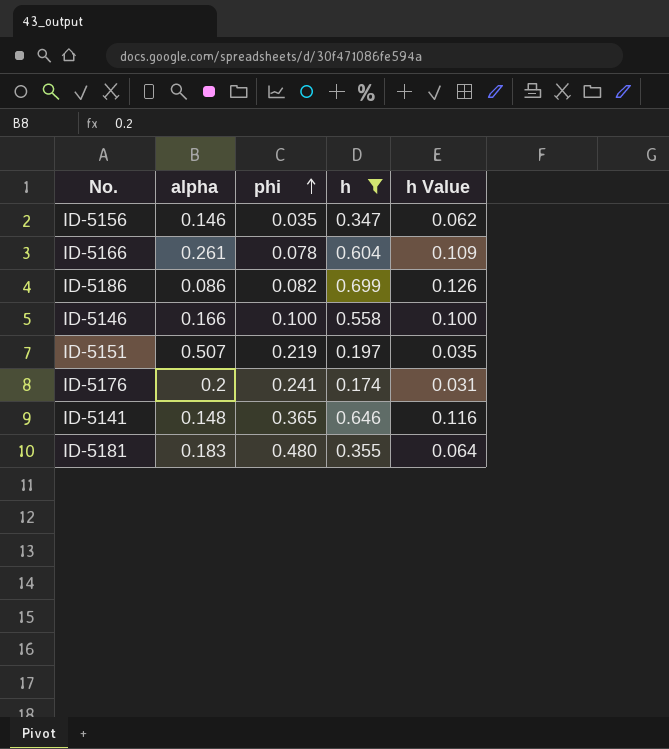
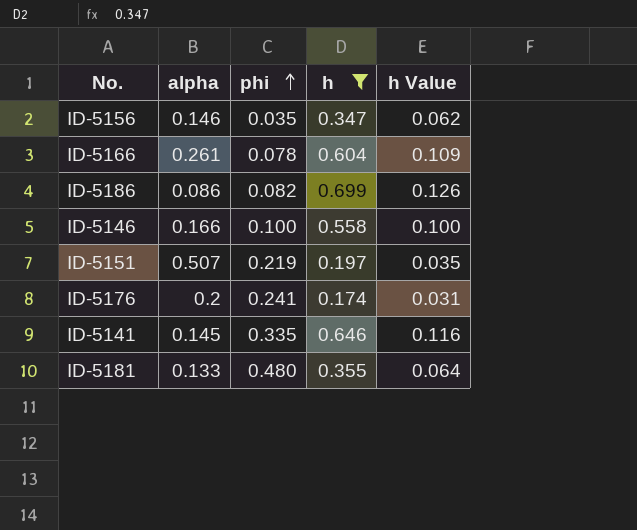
ID-5141 | alpha: 0.148 -> 0.145
ID-5141 | phi: 0.365 -> 0.335
ID-5181 | alpha: 0.183 -> 0.133

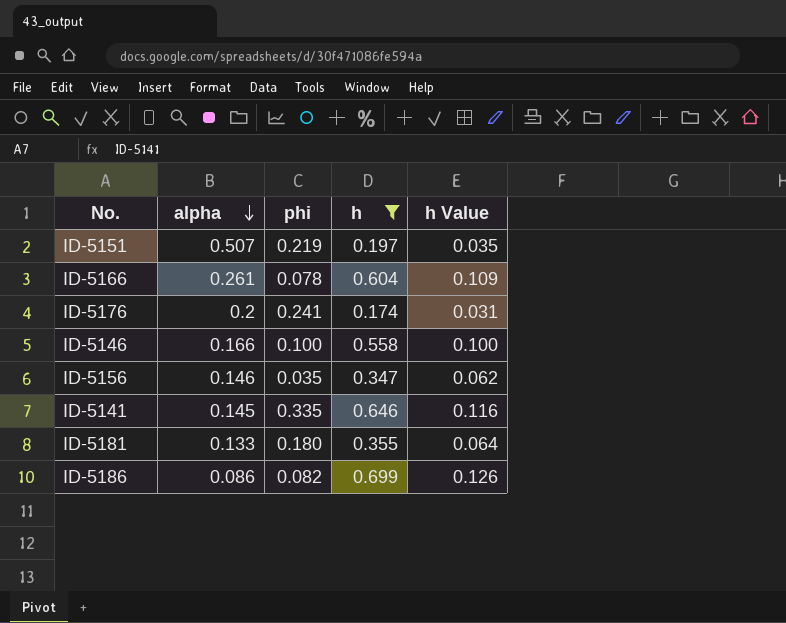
row order: phi ascending -> alpha descending
ID-5181 | phi: 0.480 -> 0.180

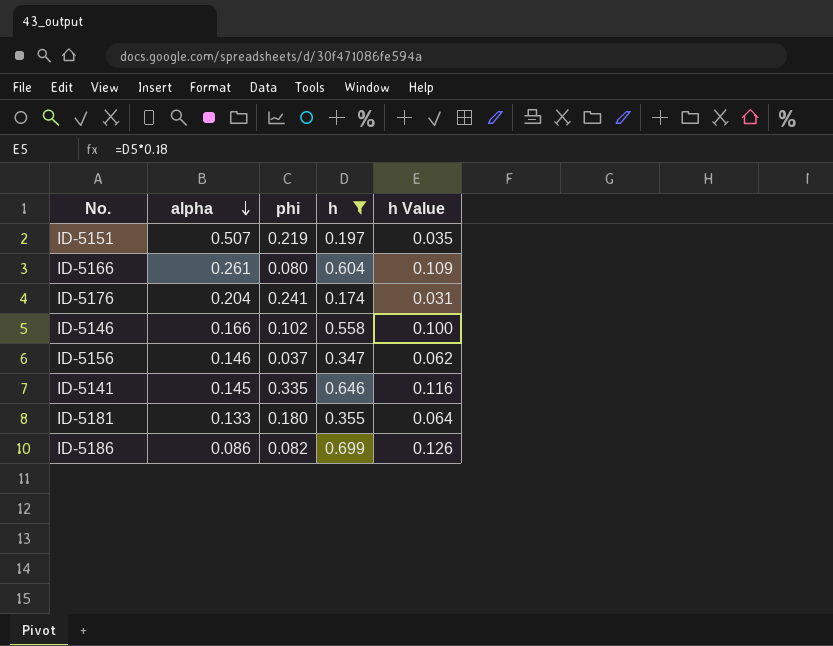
ID-5166 | phi: 0.078 -> 0.080
ID-5176 | alpha: 0.2 -> 0.204
ID-5146 | phi: 0.100 -> 0.102
ID-5156 | phi: 0.035 -> 0.037

